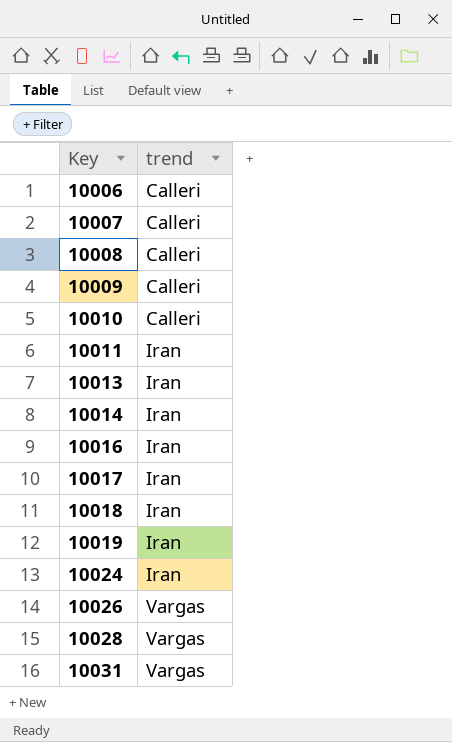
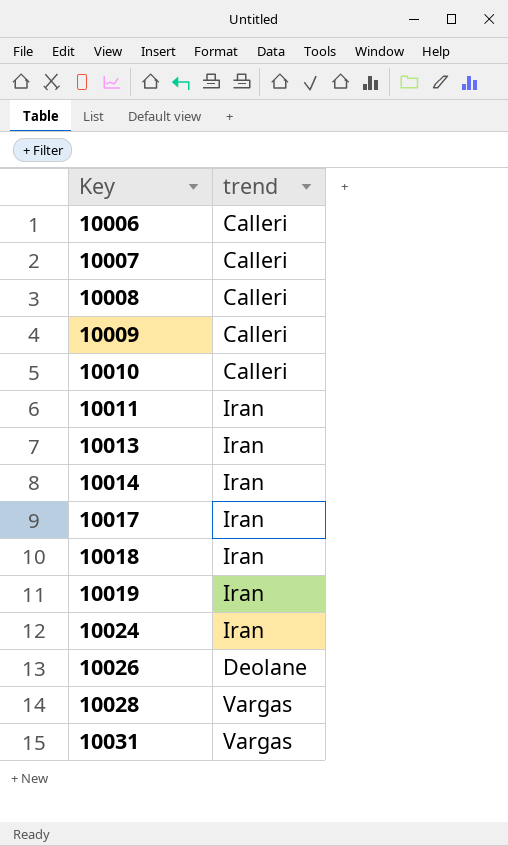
row 10016: Iran -> none
10026 | trend: Vargas -> Deolane

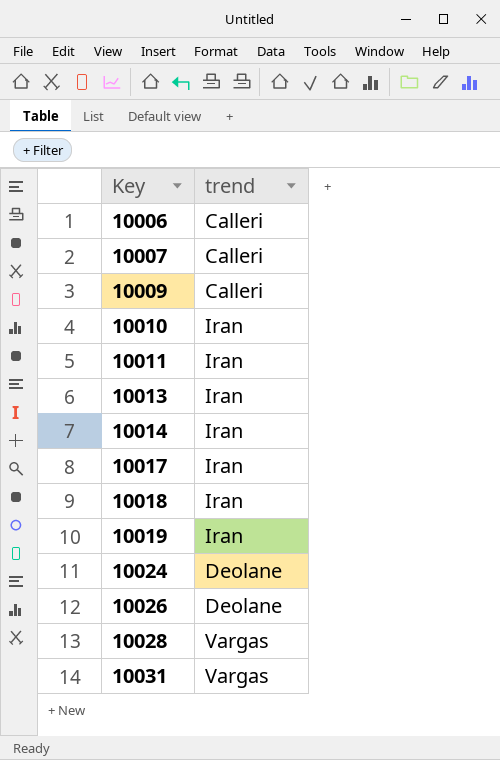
row 10008: Calleri -> none
10010 | trend: Calleri -> Iran
10024 | trend: Iran -> Deolane

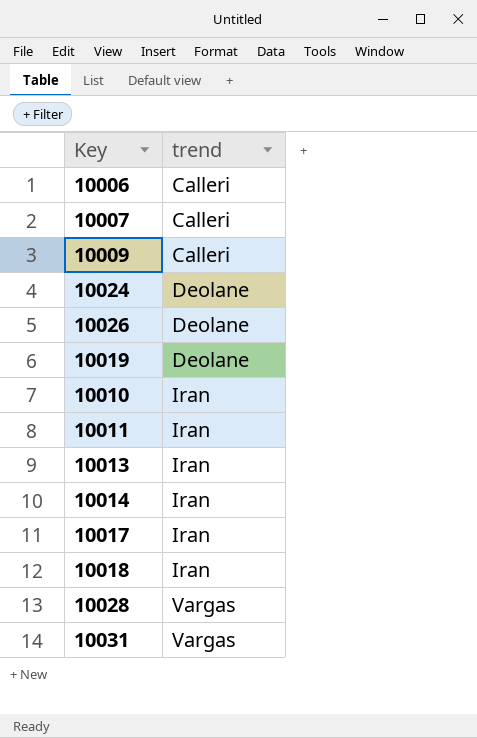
row order: Key ascending -> trend ascending
10019 | trend: Iran -> Deolane

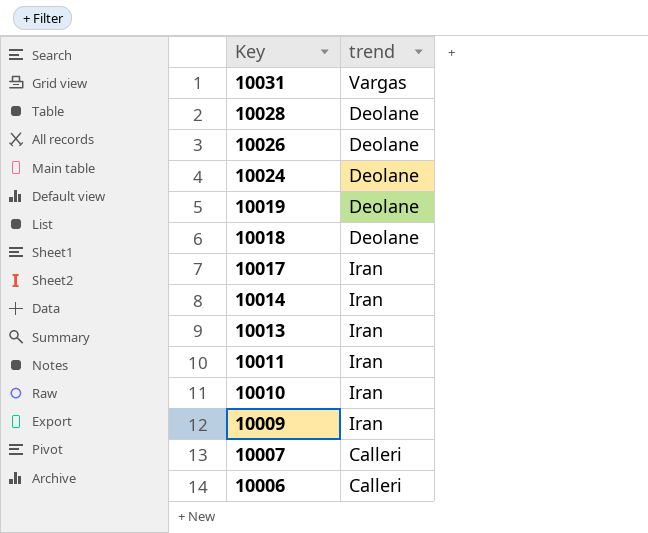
row order: trend ascending -> Key descending
10028 | trend: Vargas -> Deolane
10018 | trend: Iran -> Deolane
10009 | trend: Calleri -> Iran

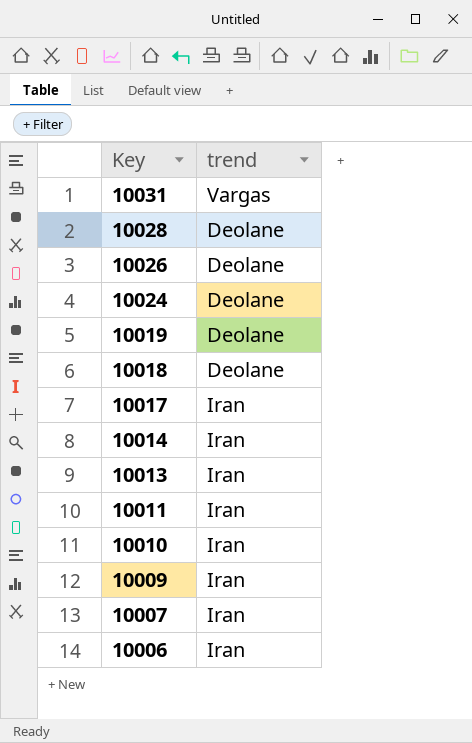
10007 | trend: Calleri -> Iran
10006 | trend: Calleri -> Iran

